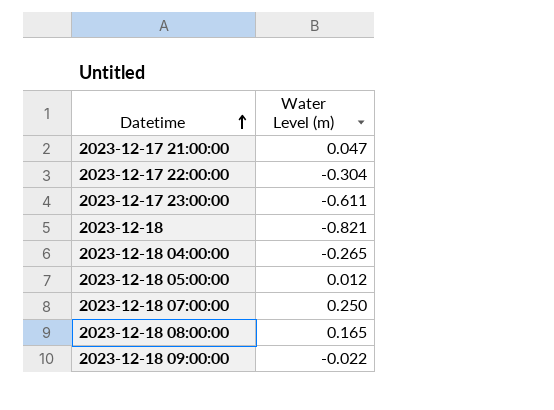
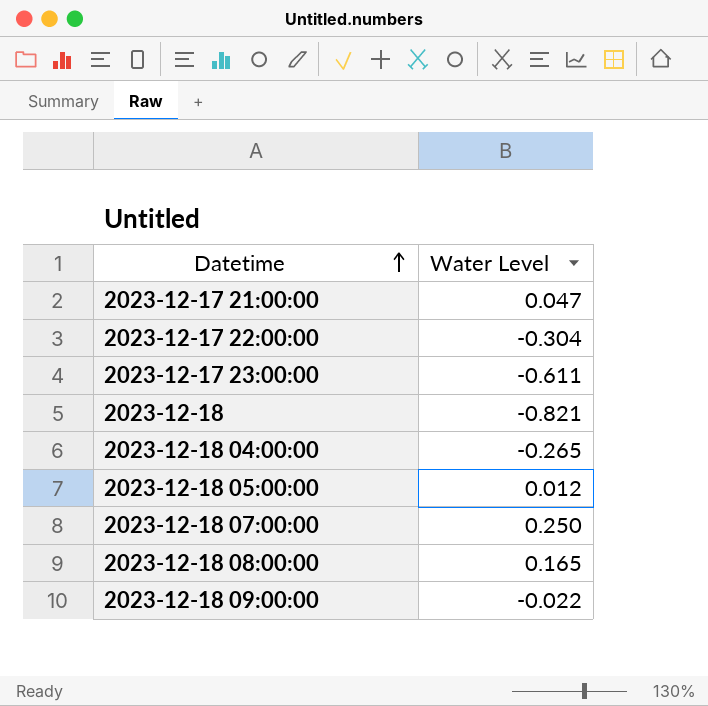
column name: Water Level (m) -> Water Level

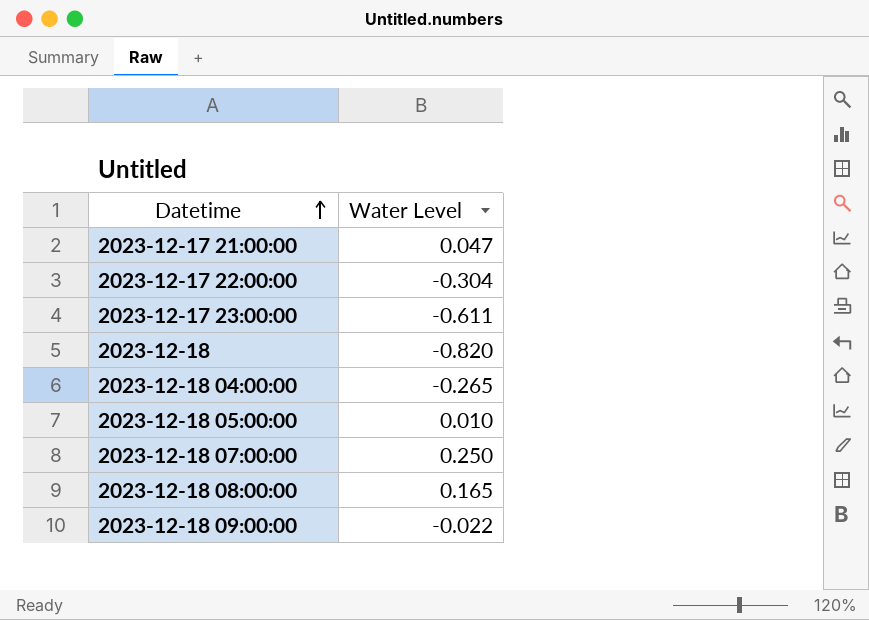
2023-12-18 | Water Level: -0.821 -> -0.820
2023-12-18 05:00:00 | Water Level: 0.012 -> 0.010

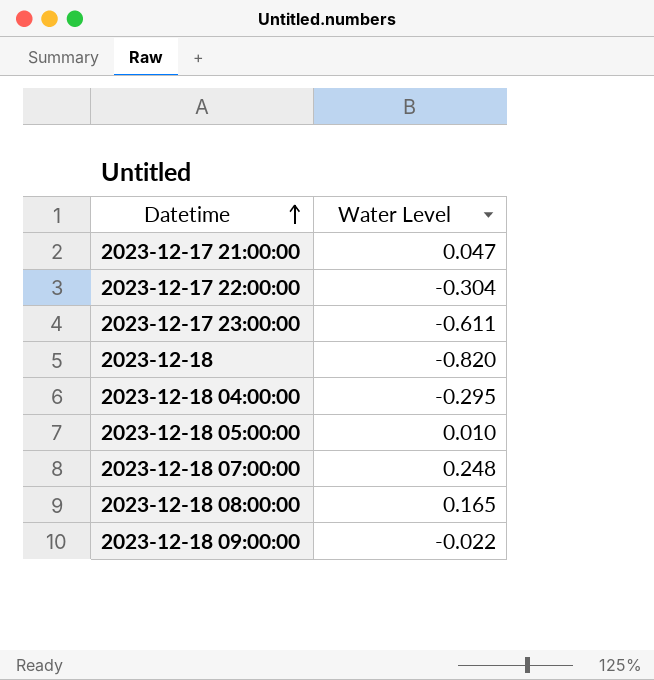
2023-12-18 04:00:00 | Water Level: -0.265 -> -0.295
2023-12-18 07:00:00 | Water Level: 0.250 -> 0.248

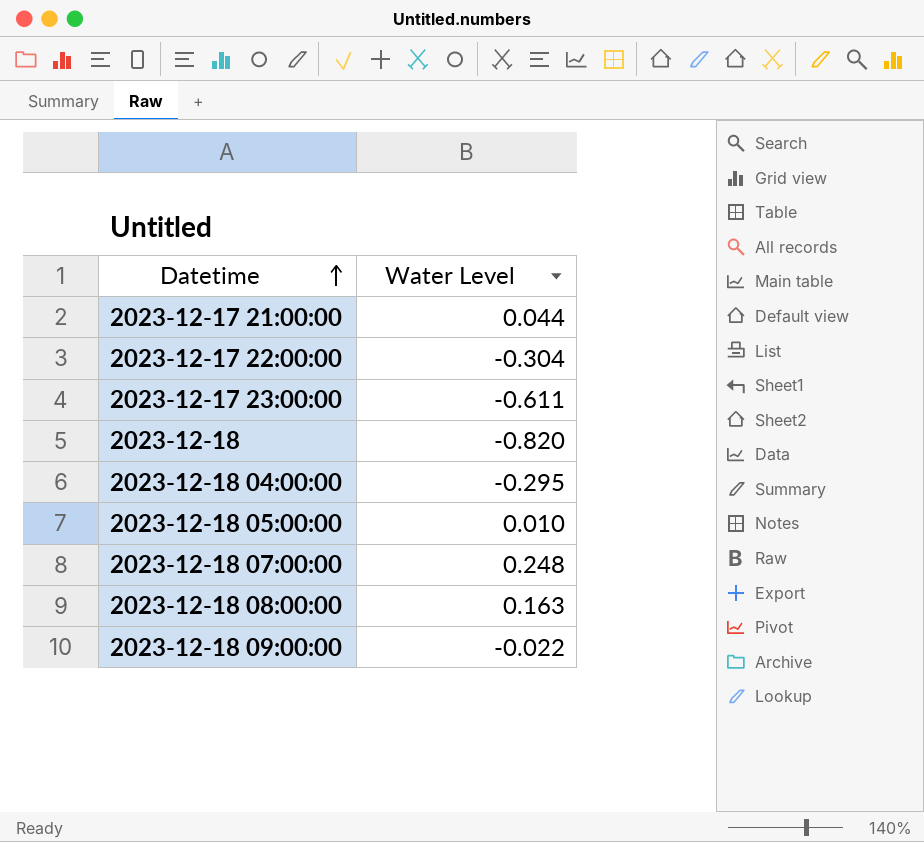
2023-12-17 21:00:00 | Water Level: 0.047 -> 0.044
2023-12-18 08:00:00 | Water Level: 0.165 -> 0.163

